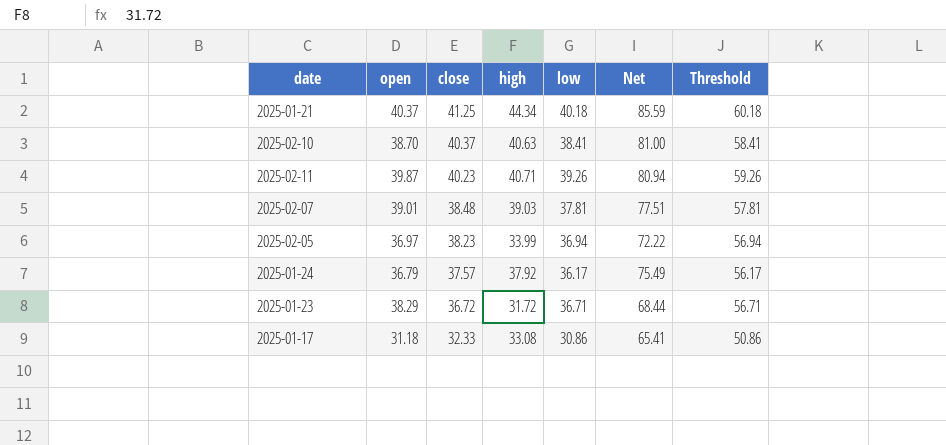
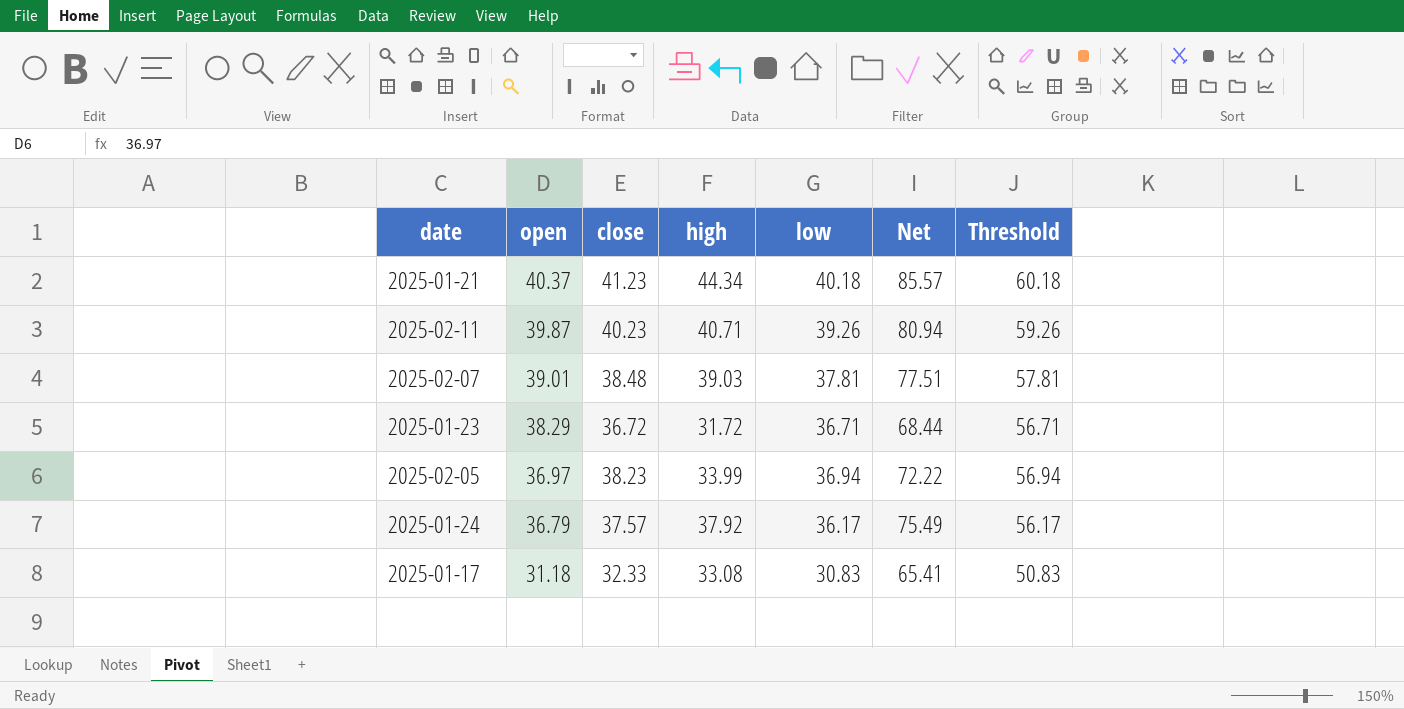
row order: close descending -> open descending
row 2025-02-10: 38.70 | 40.37 | 40.63 | 38.41 | 81.00 | 58.41 -> none
2025-01-21 | close: 41.25 -> 41.23
2025-01-21 | Net: 85.59 -> 85.57
2025-01-17 | low: 30.86 -> 30.83
2025-01-17 | Threshold: 50.86 -> 50.83

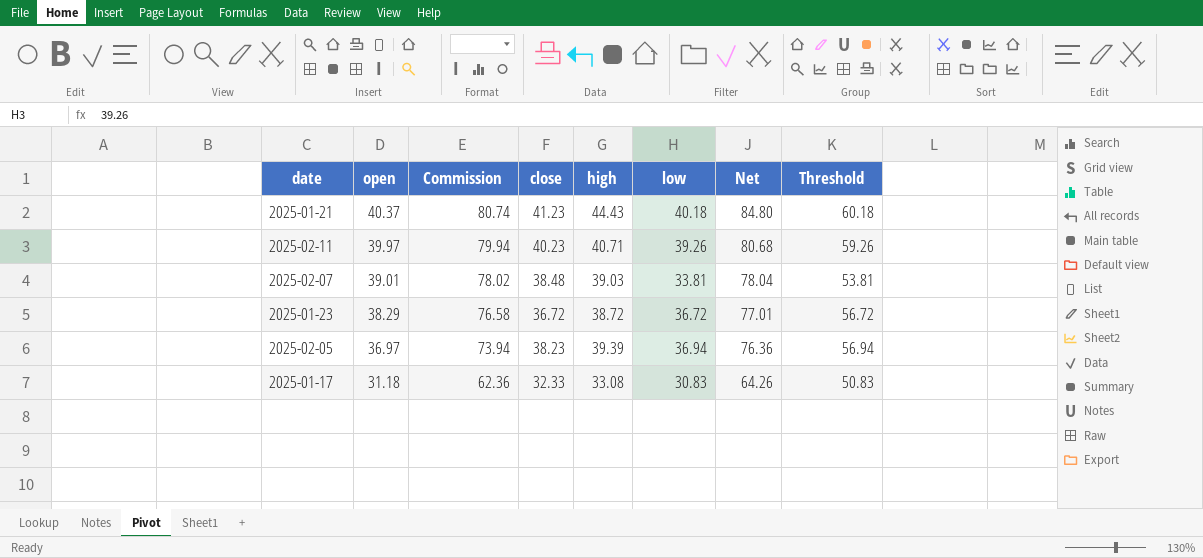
column Commission | formula: none -> [open] * 2
column Net | formula: [close] + [high] -> [open] + [high]
row 2025-01-24: 36.79 | 37.57 | 37.92 | 36.17 | 75.49 | 56.17 -> none
2025-01-21 | high: 44.34 -> 44.43
2025-02-11 | open: 39.87 -> 39.97
2025-02-07 | low: 37.81 -> 33.81
2025-02-07 | Threshold: 57.81 -> 53.81
2025-01-23 | high: 31.72 -> 38.72
2025-01-23 | low: 36.71 -> 36.72
2025-01-23 | Threshold: 56.71 -> 56.72
2025-02-05 | high: 33.99 -> 39.39

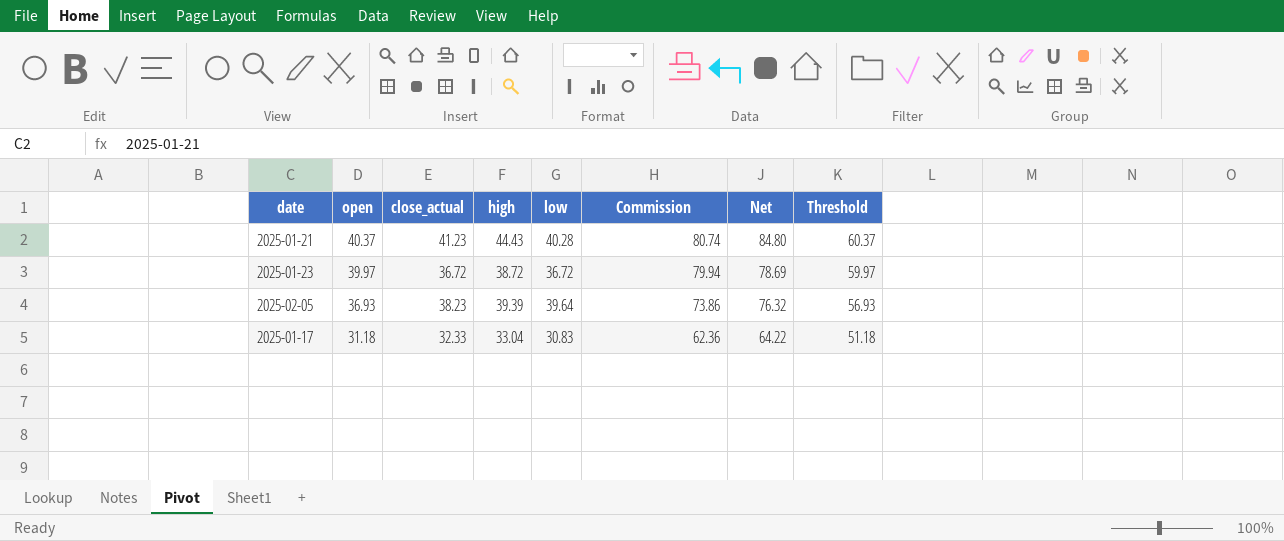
column name: close -> close_actual
column Commission | position: 3 -> 6
column Threshold | formula: [low] + 20 -> [open] + 20
row 2025-02-11: 39.97 | 79.94 | 40.23 | 40.71 | 39.26 | 80.68 | 59.26 -> none
row 2025-02-07: 39.01 | 78.02 | 38.48 | 39.03 | 33.81 | 78.04 | 53.81 -> none
2025-01-21 | low: 40.18 -> 40.28
2025-01-23 | open: 38.29 -> 39.97
2025-01-23 | Commission: 76.58 -> 79.94
2025-01-23 | Net: 77.01 -> 78.69
2025-02-05 | open: 36.97 -> 36.93
2025-02-05 | low: 36.94 -> 39.64
2025-02-05 | Commission: 73.94 -> 73.86
2025-02-05 | Net: 76.36 -> 76.32
2025-01-17 | high: 33.08 -> 33.04
2025-01-17 | Net: 64.26 -> 64.22

